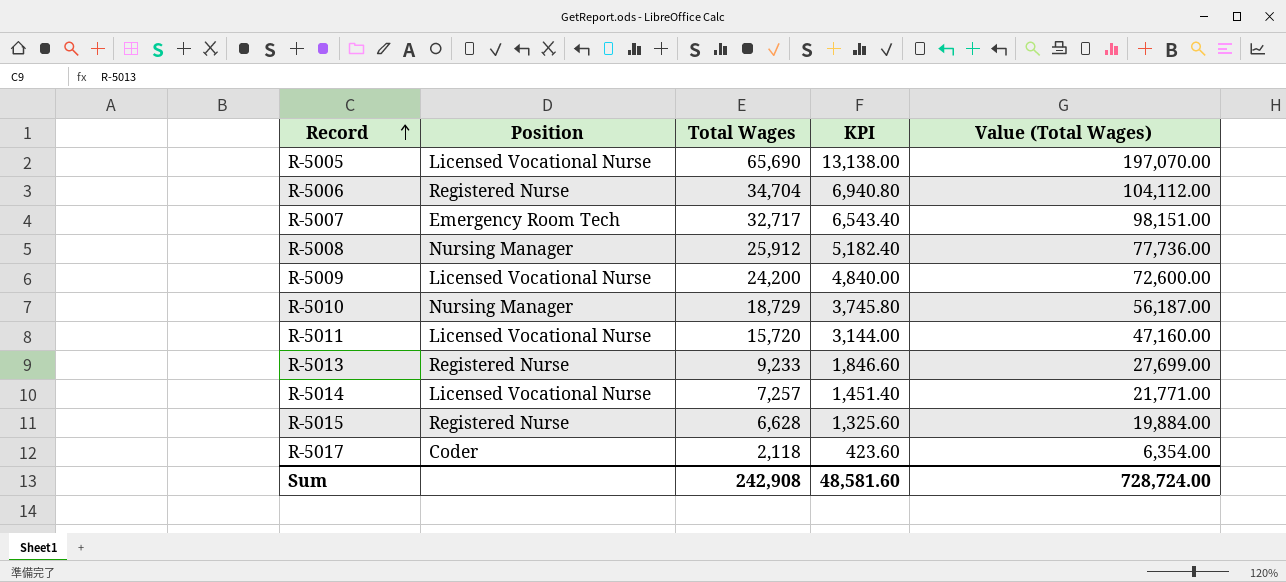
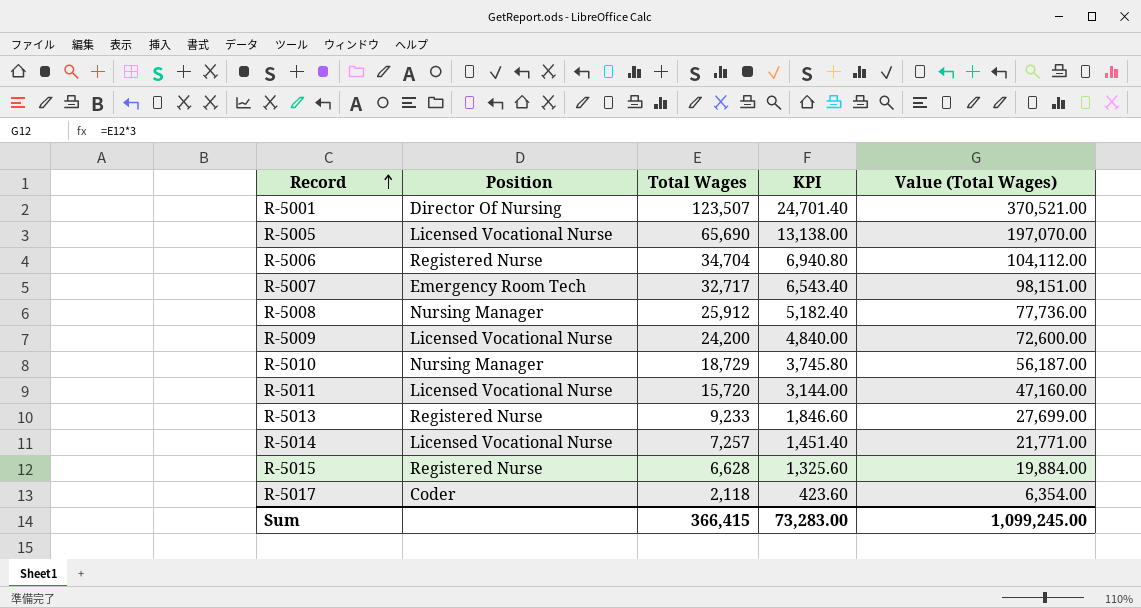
row R-5001: none -> Director Of Nursing | 123,507 | 24,701.40 | 370,521.00
Sum | Total Wages: 242,908 -> 366,415
Sum | KPI: 48,581.60 -> 73,283.00
Sum | Value (Total Wages): 728,724.00 -> 1,099,245.00

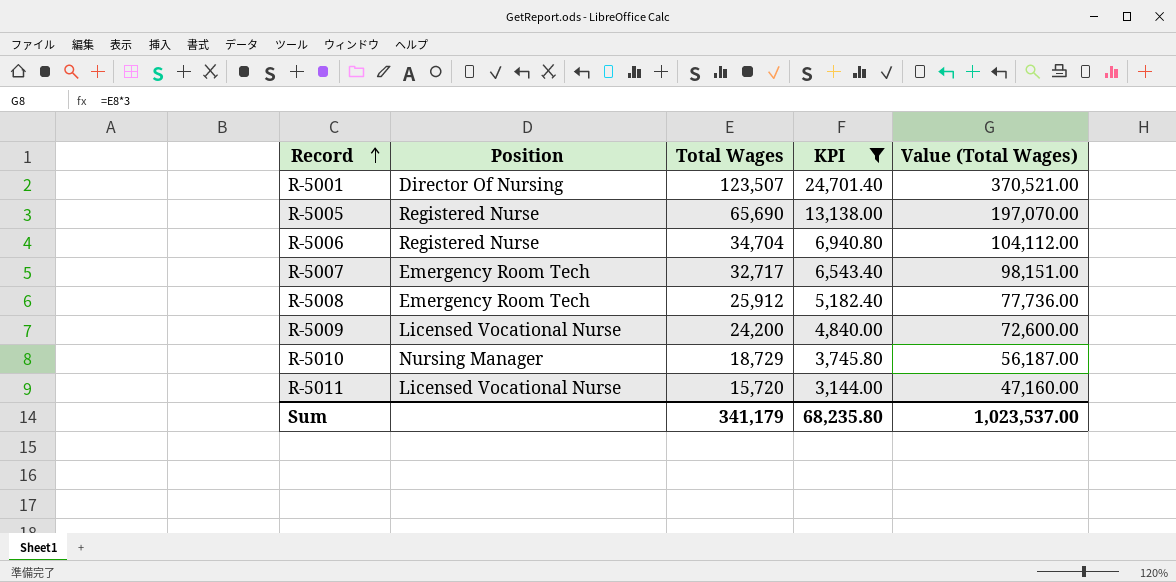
filter: none -> KPI >= 3,144.00
R-5005 | Position: Licensed Vocational Nurse -> Registered Nurse
R-5008 | Position: Nursing Manager -> Emergency Room Tech
Sum | Total Wages: 366,415 -> 341,179
Sum | KPI: 73,283.00 -> 68,235.80
Sum | Value (Total Wages): 1,099,245.00 -> 1,023,537.00

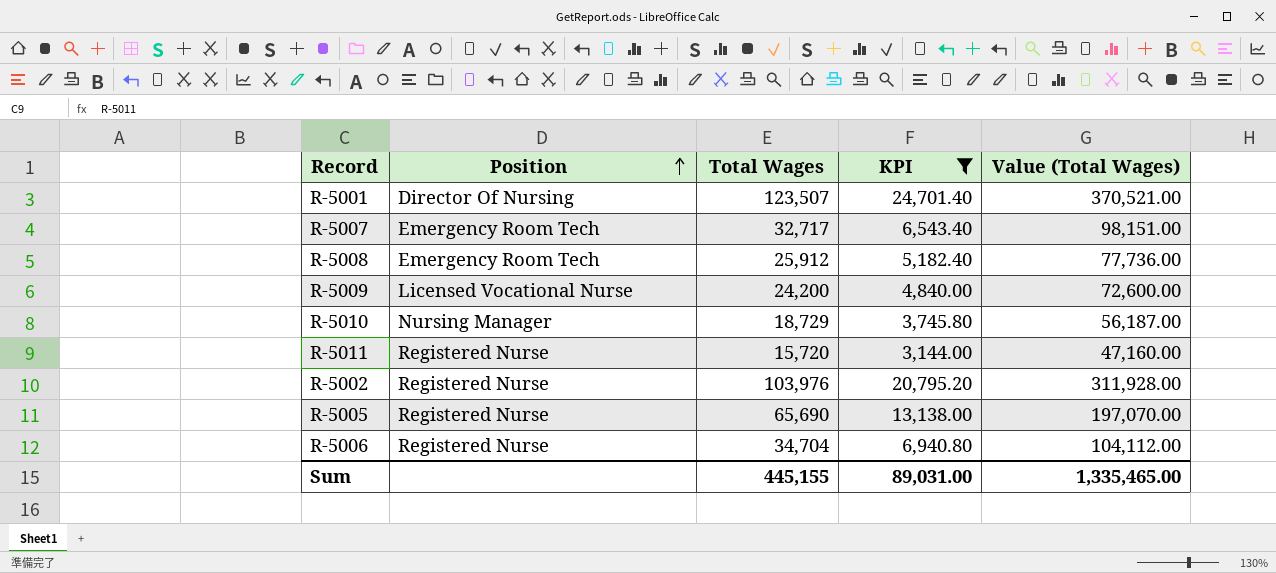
row order: Record ascending -> Position ascending
R-5011 | Position: Licensed Vocational Nurse -> Registered Nurse
row R-5002: none -> Registered Nurse | 103,976 | 20,795.20 | 311,928.00
Sum | Total Wages: 341,179 -> 445,155
Sum | KPI: 68,235.80 -> 89,031.00
Sum | Value (Total Wages): 1,023,537.00 -> 1,335,465.00

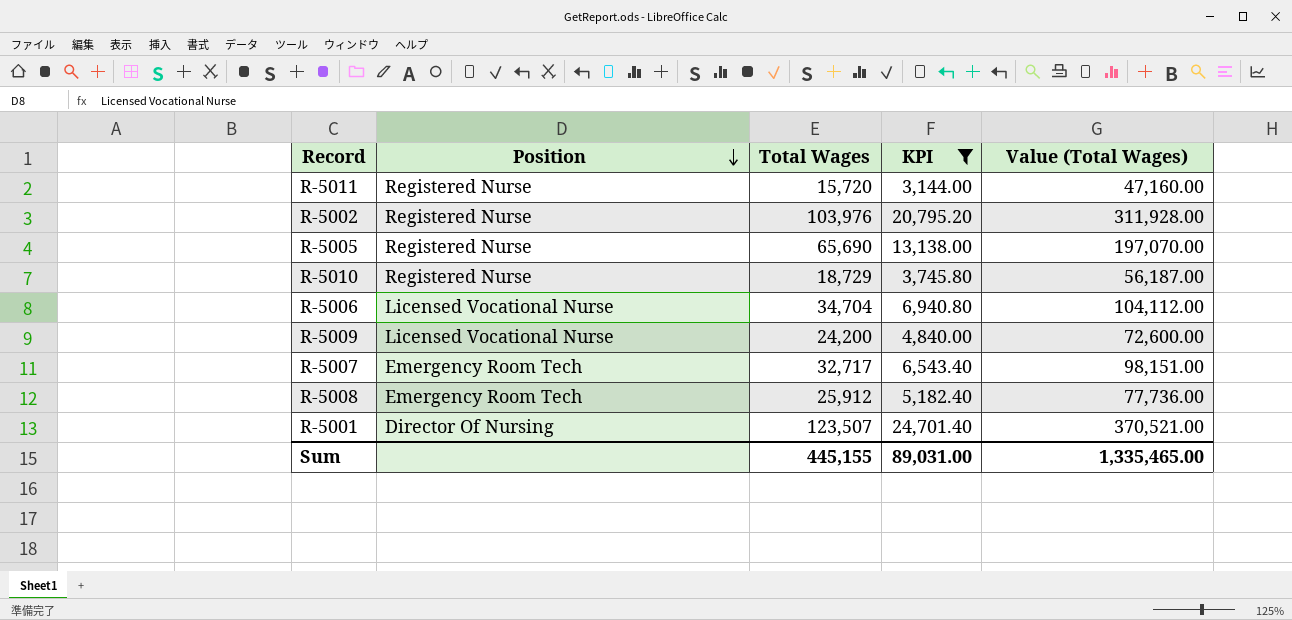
row order: Position ascending -> Position descending
R-5010 | Position: Nursing Manager -> Registered Nurse
R-5006 | Position: Registered Nurse -> Licensed Vocational Nurse

